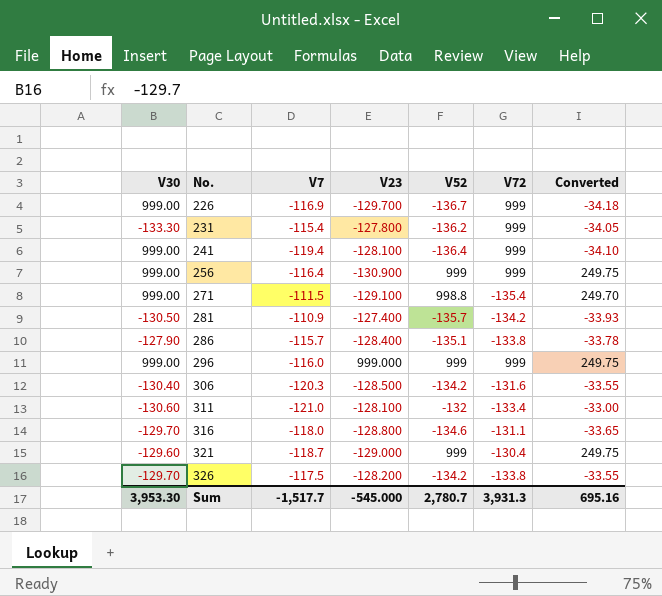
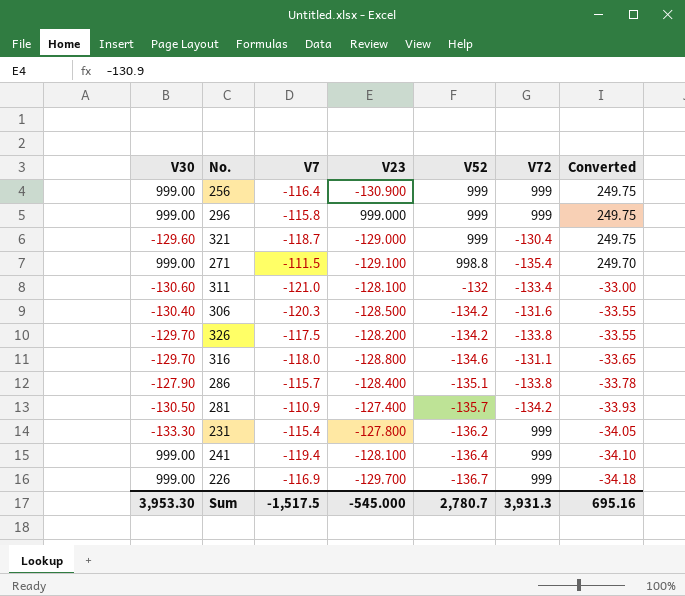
row order: No. ascending -> V52 descending
296 | V7: -116.0 -> -115.8
Sum | V7: -1,517.7 -> -1,517.5

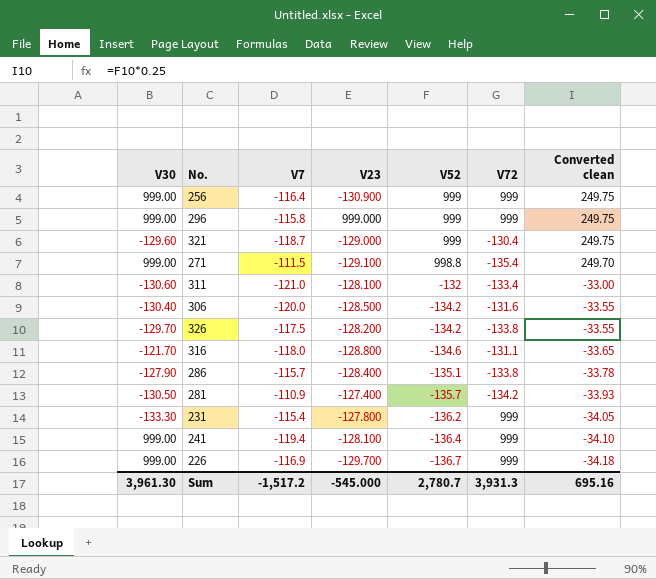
column name: Converted -> Converted clean
306 | V7: -120.3 -> -120.0
316 | V30: -129.70 -> -121.70
Sum | V30: 3,953.30 -> 3,961.30
Sum | V7: -1,517.5 -> -1,517.2

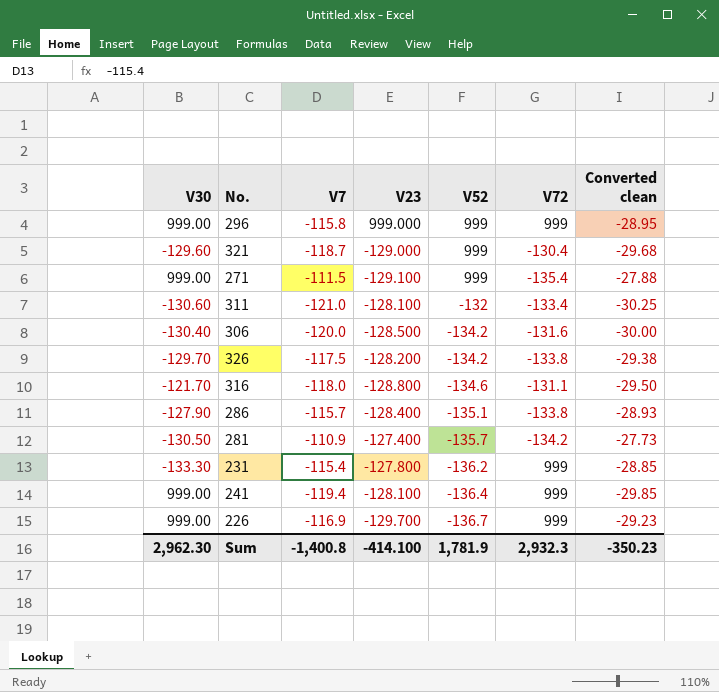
column Converted clean | formula: [V52] * 0.25 -> [V7] * 0.25
row 256: 999.00 | -116.4 | -130.900 | 999 | 999 | 249.75 -> none
271 | V52: 998.8 -> 999
Sum | V30: 3,961.30 -> 2,962.30
Sum | V7: -1,517.2 -> -1,400.8
Sum | V23: -545.000 -> -414.100
Sum | V52: 2,780.7 -> 1,781.9
Sum | V72: 3,931.3 -> 2,932.3
Sum | Converted clean: 695.16 -> -350.23

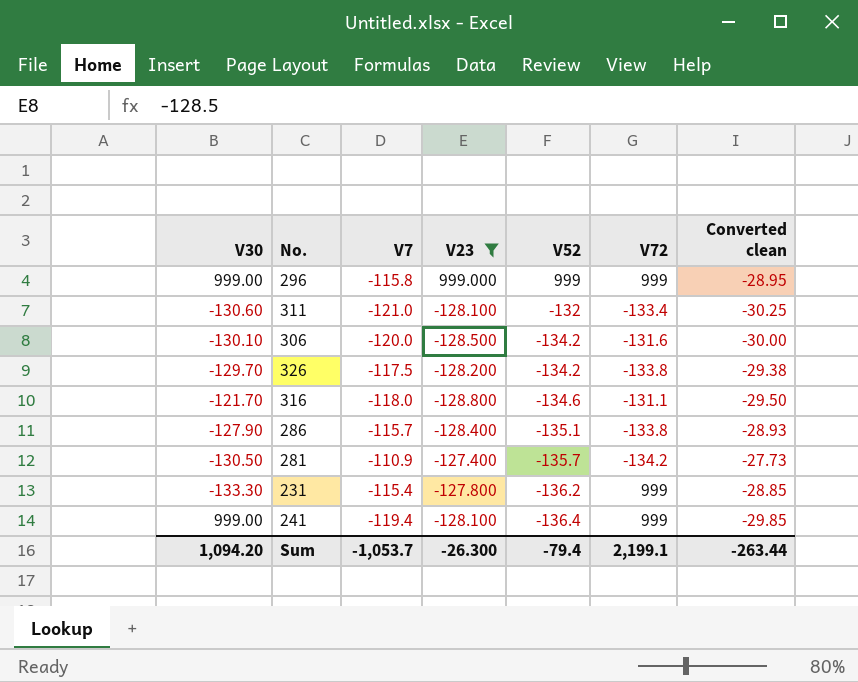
filter: none -> V23 >= -128.800
306 | V30: -130.40 -> -130.10
Sum | V30: 2,962.30 -> 1,094.20
Sum | V7: -1,400.8 -> -1,053.7
Sum | V23: -414.100 -> -26.300
Sum | V52: 1,781.9 -> -79.4
Sum | V72: 2,932.3 -> 2,199.1
Sum | Converted clean: -350.23 -> -263.44

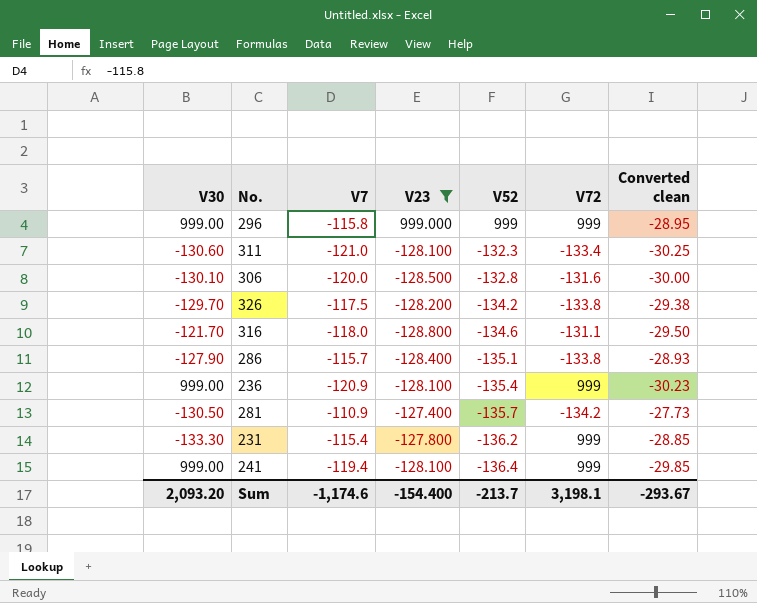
311 | V52: -132 -> -132.3
306 | V52: -134.2 -> -132.8
row 236: none -> 999.00 | -120.9 | -128.100 | -135.4 | 999 | -30.23
Sum | V30: 1,094.20 -> 2,093.20
Sum | V7: -1,053.7 -> -1,174.6
Sum | V23: -26.300 -> -154.400
Sum | V52: -79.4 -> -213.7
Sum | V72: 2,199.1 -> 3,198.1
Sum | Converted clean: -263.44 -> -293.67

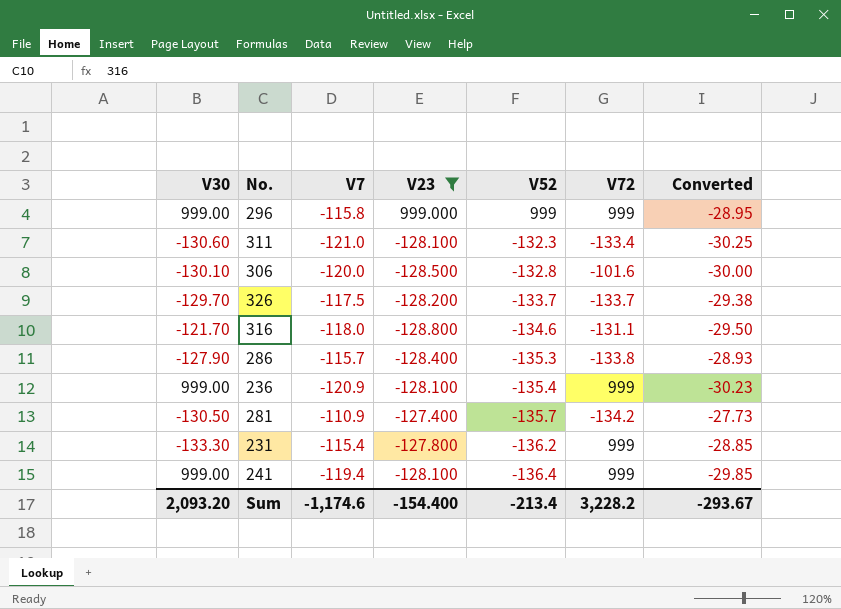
column name: Converted clean -> Converted
306 | V72: -131.6 -> -101.6
326 | V52: -134.2 -> -133.7
326 | V72: -133.8 -> -133.7
286 | V52: -135.1 -> -135.3
Sum | V52: -213.7 -> -213.4
Sum | V72: 3,198.1 -> 3,228.2

